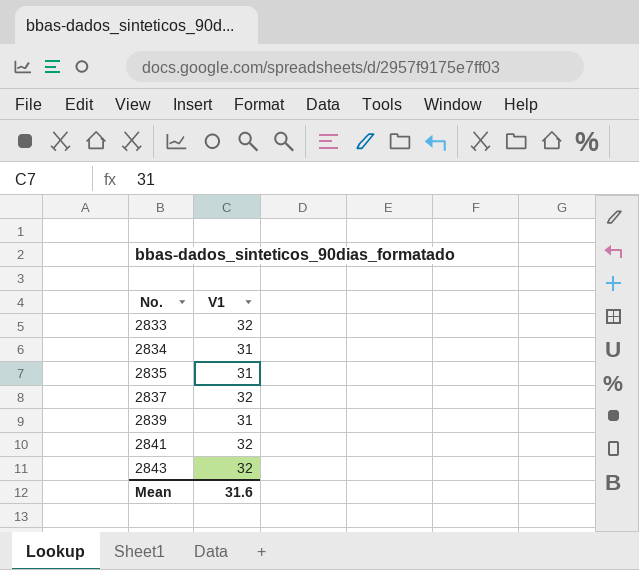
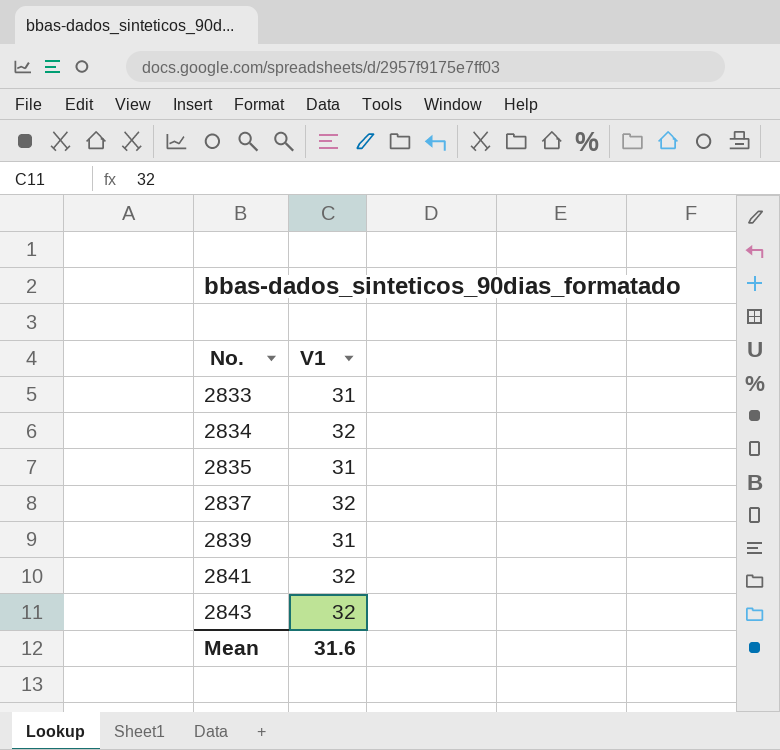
2833 | V1: 32 -> 31
2834 | V1: 31 -> 32

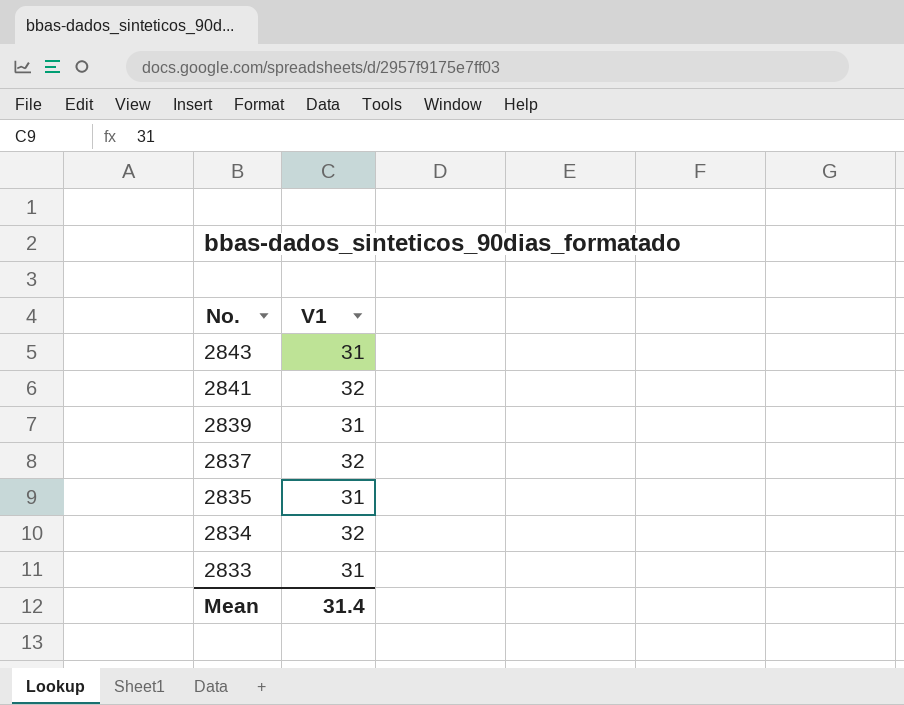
row order: No. ascending -> No. descending
2843 | V1: 32 -> 31
Mean | V1: 31.6 -> 31.4

